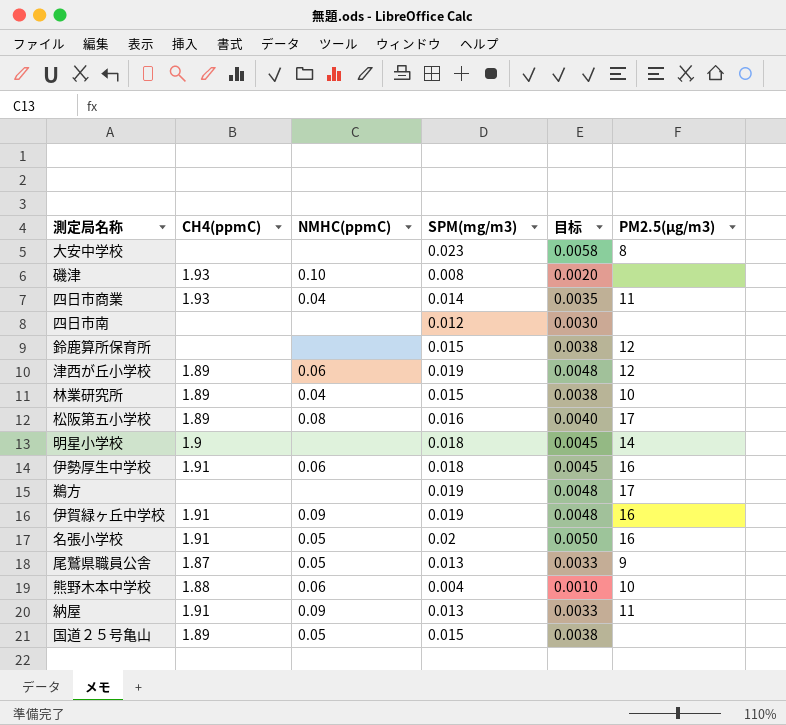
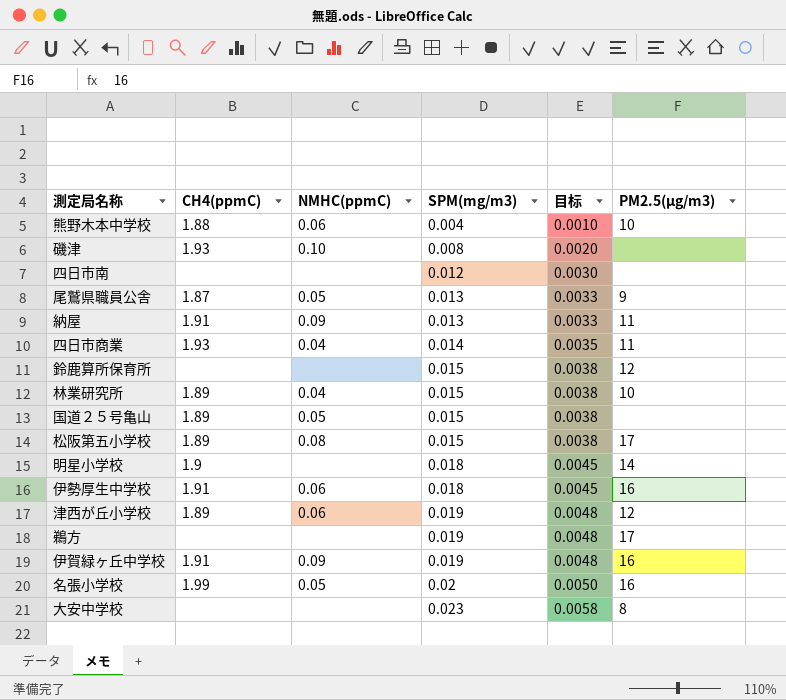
row order: none -> SPM(mg/m3) ascending
松阪第五小学校 | SPM(mg/m3): 0.016 -> 0.015
松阪第五小学校 | 目标: 0.0040 -> 0.0038
名張小学校 | CH4(ppmC): 1.91 -> 1.99

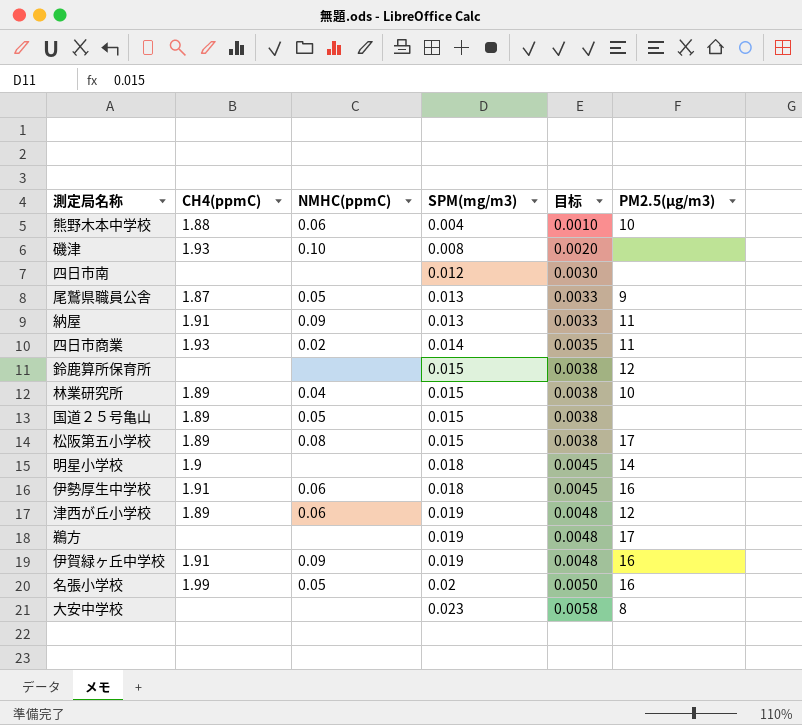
四日市商業 | NMHC(ppmC): 0.04 -> 0.02

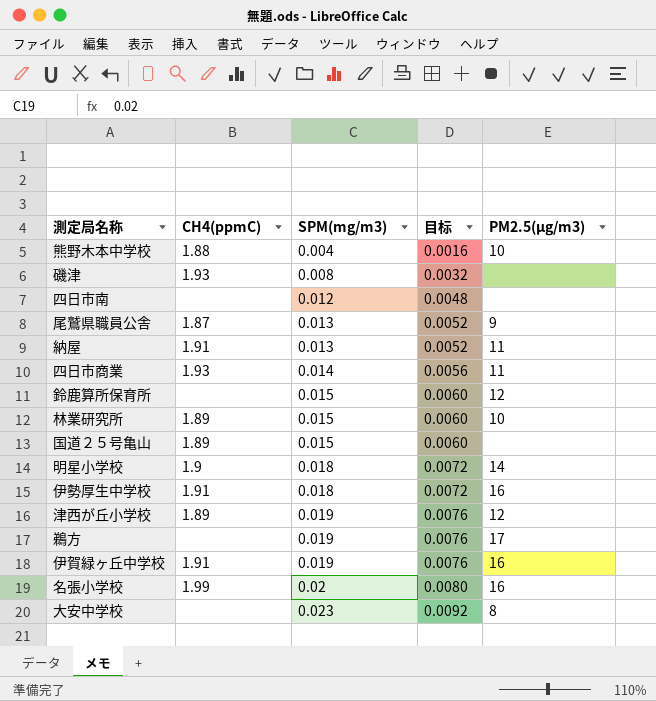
column NMHC(ppmC) | position: 3 -> none
column 目标 | formula: [SPM(mg/m3)] * 0.25 -> [SPM(mg/m3)] * 0.4
row 松阪第五小学校: 1.89 | 0.08 | 0.015 | 0.0038 | 17 -> none

